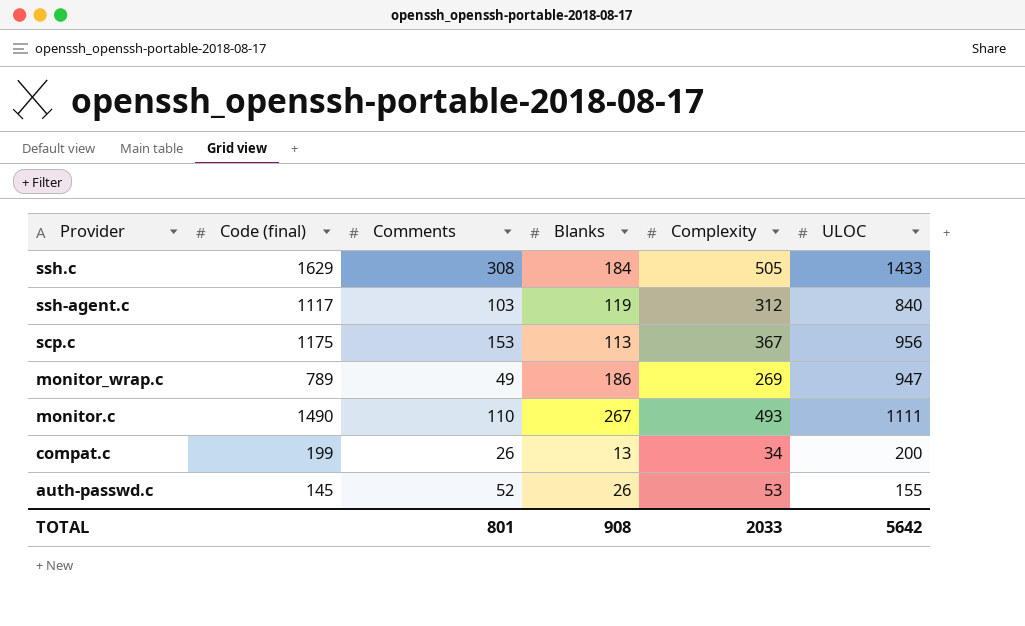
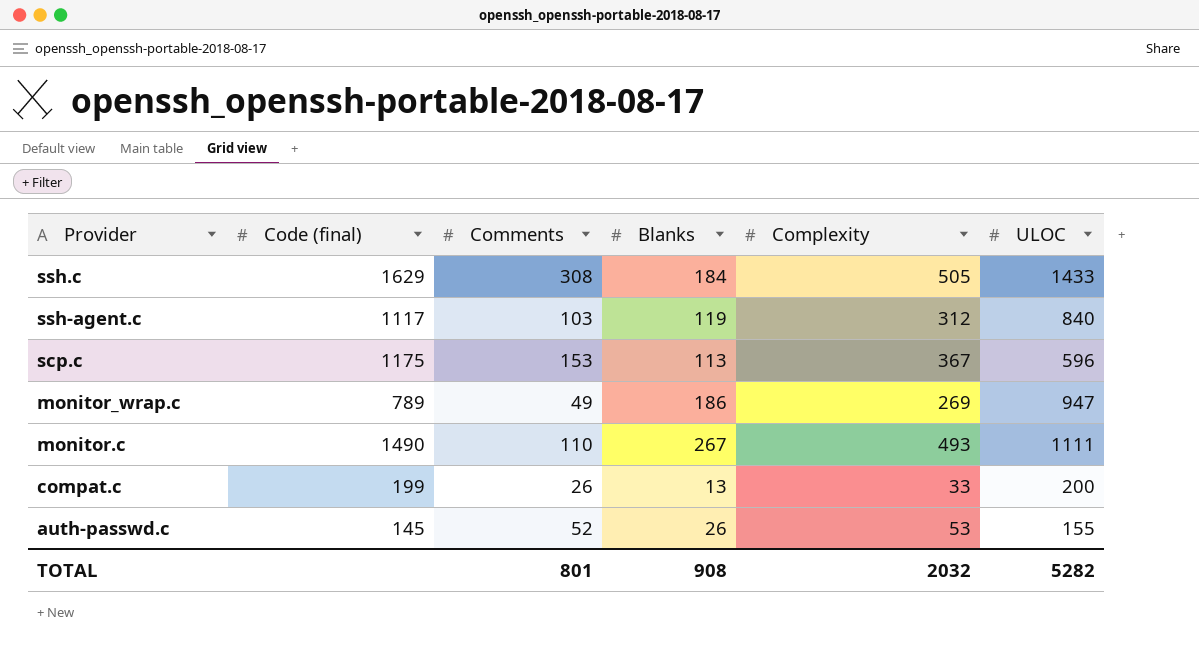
scp.c | ULOC: 956 -> 596
compat.c | Complexity: 34 -> 33
TOTAL | Complexity: 2033 -> 2032
TOTAL | ULOC: 5642 -> 5282

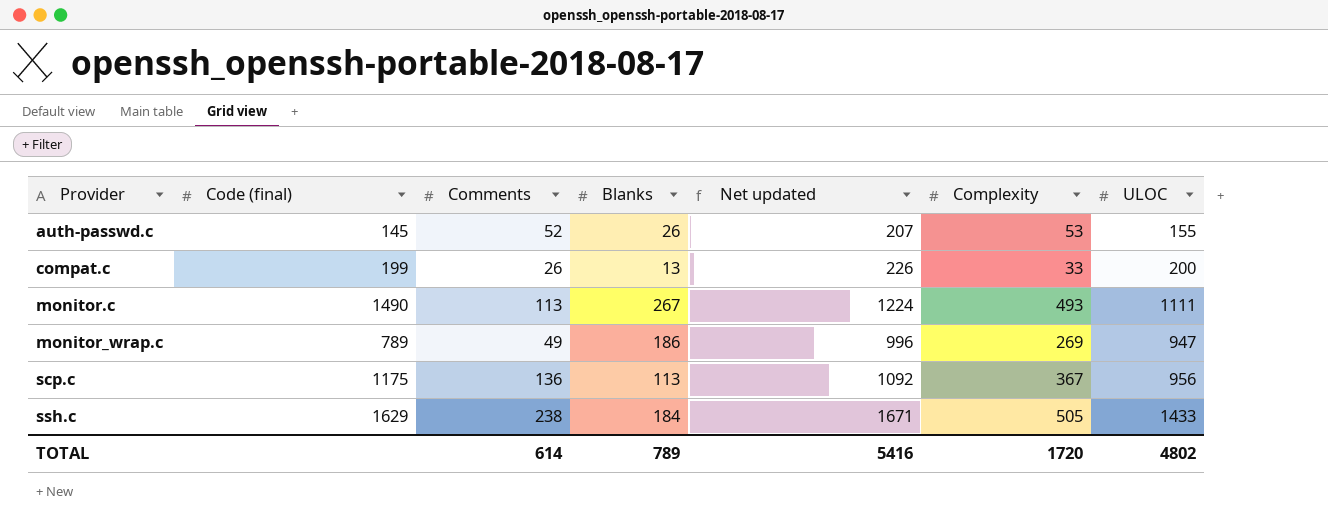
row order: Provider descending -> Provider ascending
column Net updated | formula: none -> [Comments] + [ULOC]
row ssh-agent.c: 1117 | 103 | 119 | 312 | 840 -> none
monitor.c | Comments: 110 -> 113
scp.c | Comments: 153 -> 136
scp.c | ULOC: 596 -> 956
ssh.c | Comments: 308 -> 238
TOTAL | Comments: 801 -> 614
TOTAL | Blanks: 908 -> 789
TOTAL | Complexity: 2032 -> 1720
TOTAL | ULOC: 5282 -> 4802

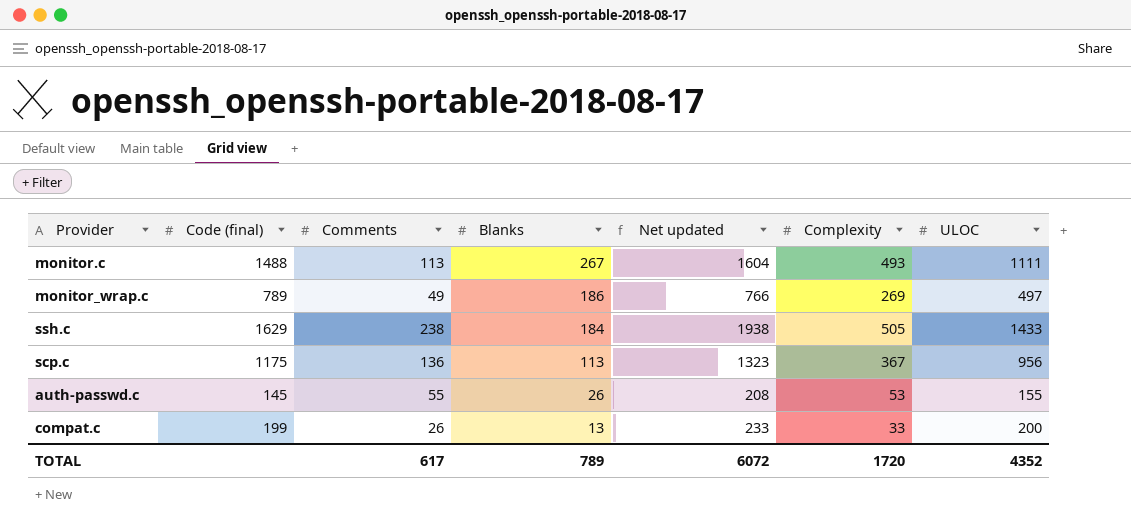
row order: Provider ascending -> Blanks descending
column Net updated | formula: [Comments] + [ULOC] -> [Complexity] + [ULOC]
monitor.c | Code (final): 1490 -> 1488
monitor_wrap.c | ULOC: 947 -> 497
auth-passwd.c | Comments: 52 -> 55
TOTAL | Comments: 614 -> 617
TOTAL | Net updated: 5416 -> 6072
TOTAL | ULOC: 4802 -> 4352

